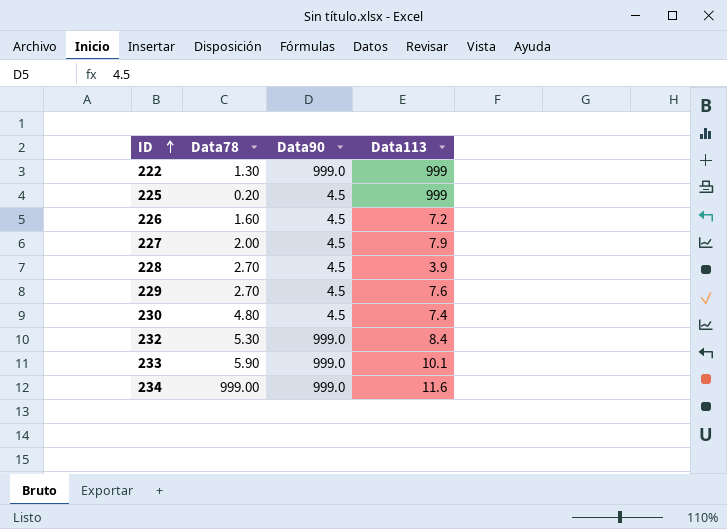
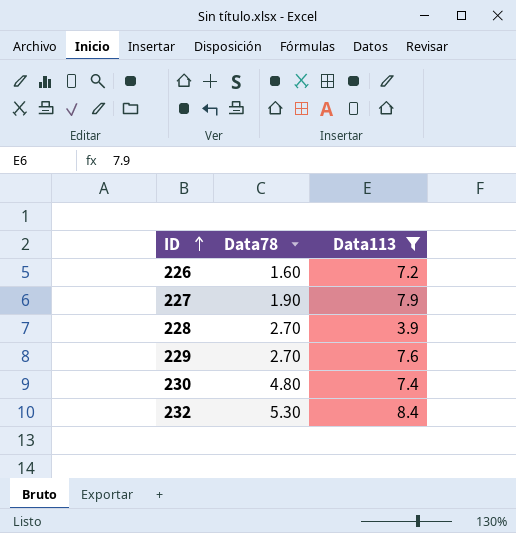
filter: none -> Data113 <= 8.4
column Data90 | position: 3 -> none
227 | Data78: 2.00 -> 1.90

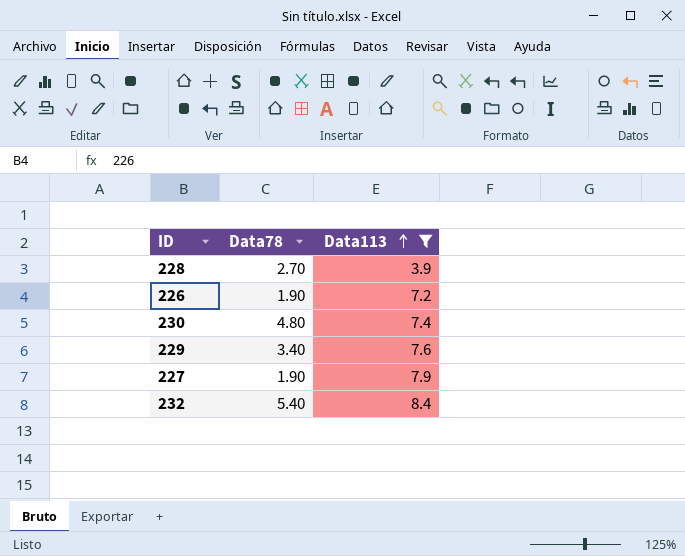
row order: ID ascending -> Data113 ascending
226 | Data78: 1.60 -> 1.90
229 | Data78: 2.70 -> 3.40
232 | Data78: 5.30 -> 5.40

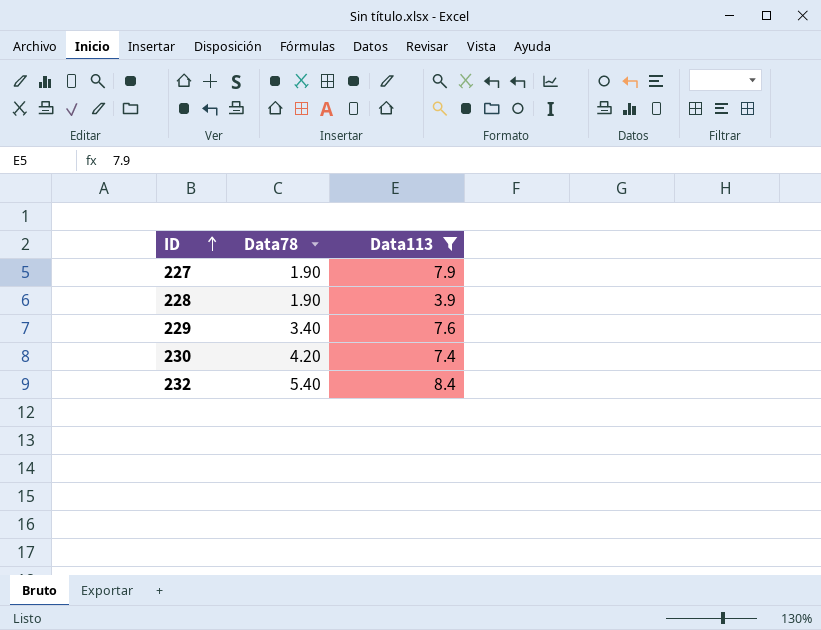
row order: Data113 ascending -> ID ascending
row 226: 1.90 | 7.2 -> none
228 | Data78: 2.70 -> 1.90
230 | Data78: 4.80 -> 4.20

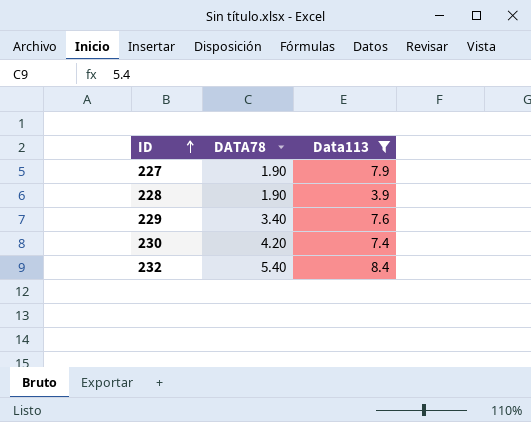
column name: Data78 -> DATA78

